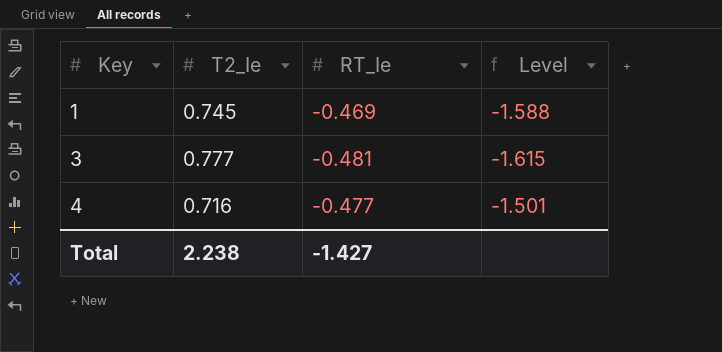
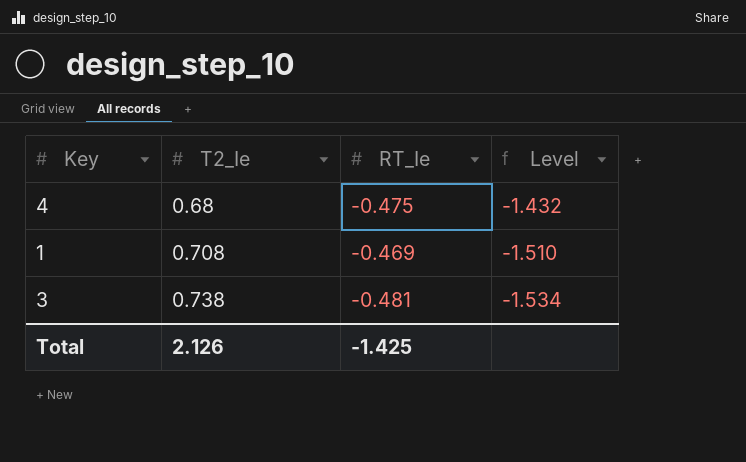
row order: Key ascending -> T2_Ie ascending
4 | T2_Ie: 0.716 -> 0.68
4 | RT_Ie: -0.477 -> -0.475
4 | Level: -1.501 -> -1.432
1 | T2_Ie: 0.745 -> 0.708
1 | Level: -1.588 -> -1.510
3 | T2_Ie: 0.777 -> 0.738
3 | Level: -1.615 -> -1.534
Total | T2_Ie: 2.238 -> 2.126
Total | RT_Ie: -1.427 -> -1.425

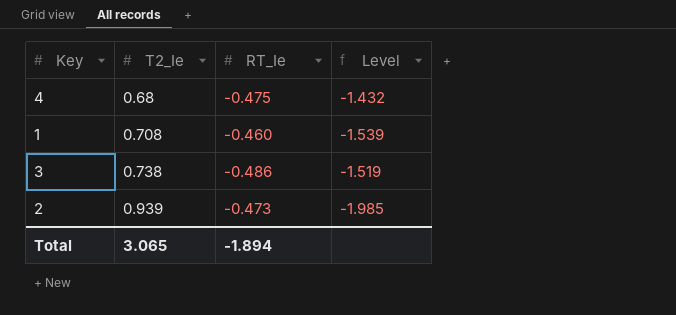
1 | RT_Ie: -0.469 -> -0.460
1 | Level: -1.510 -> -1.539
3 | RT_Ie: -0.481 -> -0.486
3 | Level: -1.534 -> -1.519
row 2: none -> 0.939 | -0.473 | -1.985
Total | T2_Ie: 2.126 -> 3.065
Total | RT_Ie: -1.425 -> -1.894

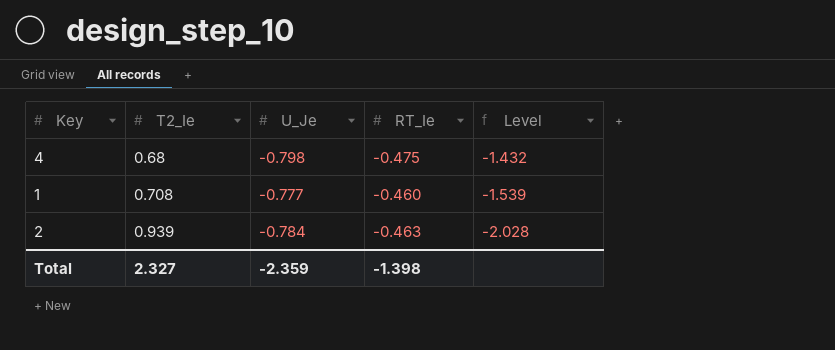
column U_Je | position: none -> 3
row 3: 0.738 | -0.486 | -1.519 -> none
2 | RT_Ie: -0.473 -> -0.463
2 | Level: -1.985 -> -2.028
Total | T2_Ie: 3.065 -> 2.327
Total | RT_Ie: -1.894 -> -1.398

